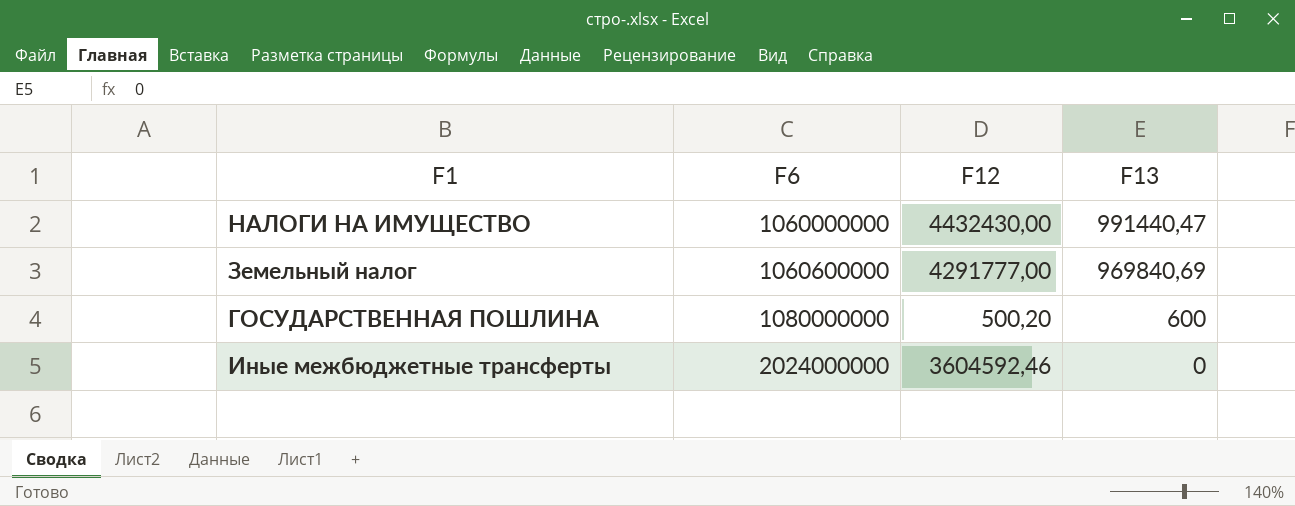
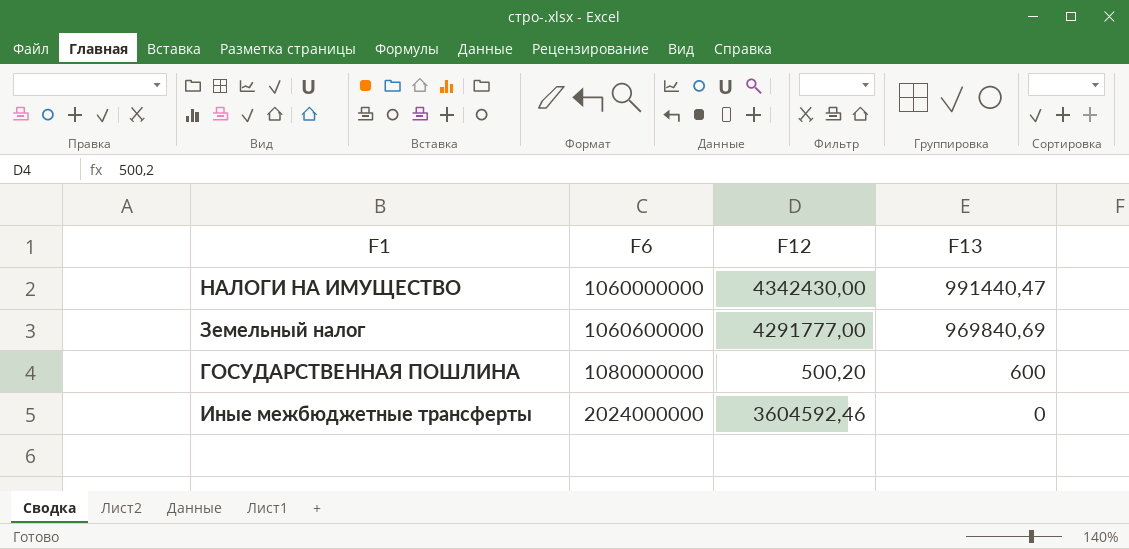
НАЛОГИ НА ИМУЩЕСТВО | F12: 4432430,00 -> 4342430,00

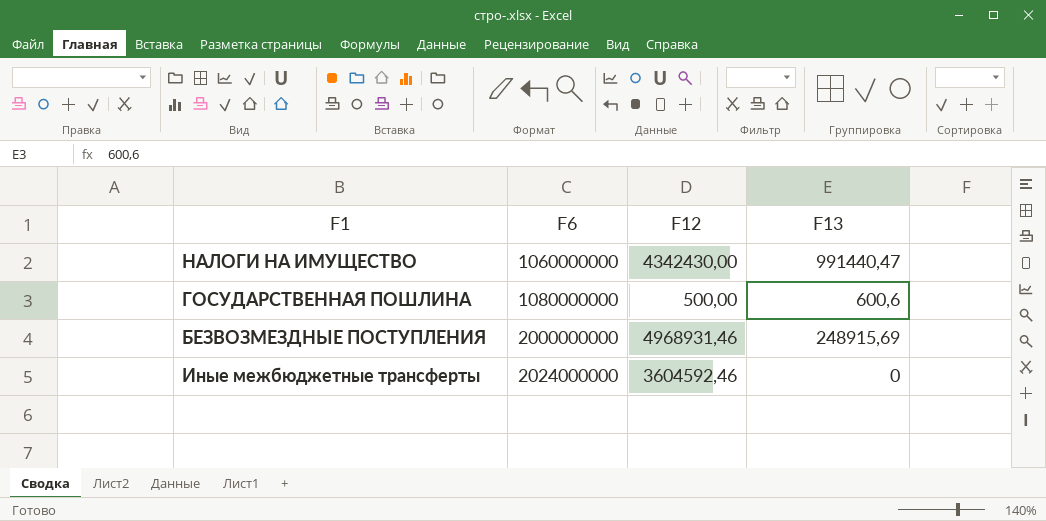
row Земельный налог: 1060600000 | 4291777,00 | 969840,69 -> none
ГОСУДАРСТВЕННАЯ ПОШЛИНА | F12: 500,20 -> 500,00
ГОСУДАРСТВЕННАЯ ПОШЛИНА | F13: 600 -> 600,6
row БЕЗВОЗМЕЗДНЫЕ ПОСТУПЛЕНИЯ: none -> 2000000000 | 4968931,46 | 248915,69

